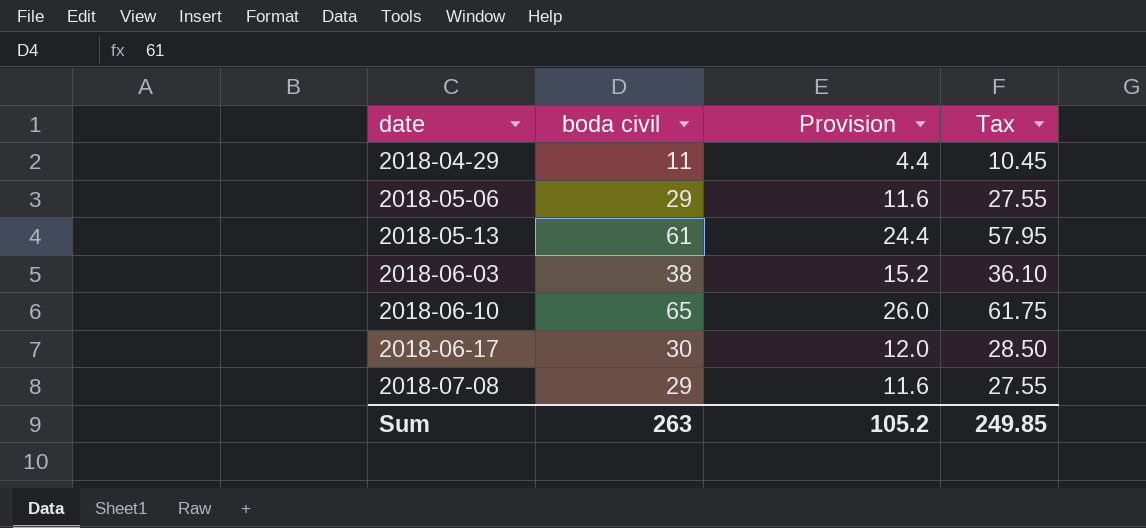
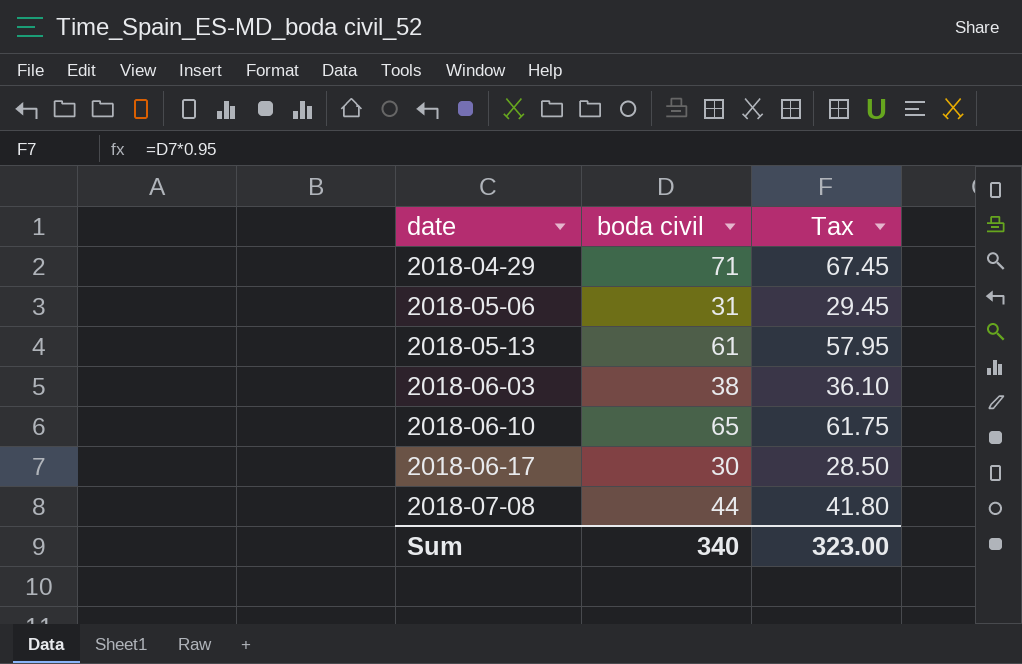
column Provision | formula: [boda civil] * 0.4 -> none
2018-04-29 | boda civil: 11 -> 71
2018-04-29 | Tax: 10.45 -> 67.45
2018-05-06 | boda civil: 29 -> 31
2018-05-06 | Tax: 27.55 -> 29.45
2018-07-08 | boda civil: 29 -> 44
2018-07-08 | Tax: 27.55 -> 41.80
Sum | boda civil: 263 -> 340
Sum | Tax: 249.85 -> 323.00

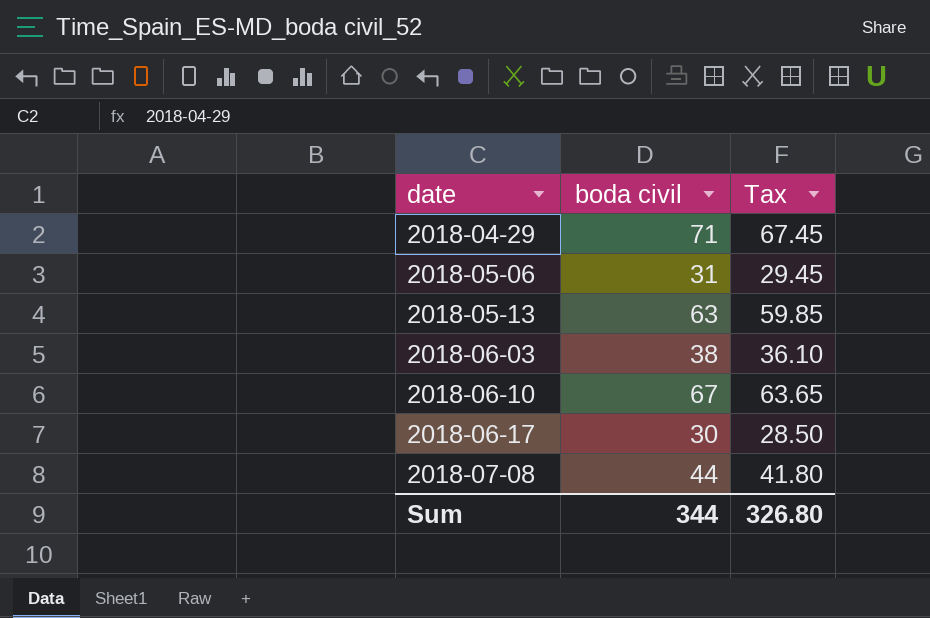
2018-05-13 | boda civil: 61 -> 63
2018-05-13 | Tax: 57.95 -> 59.85
2018-06-10 | boda civil: 65 -> 67
2018-06-10 | Tax: 61.75 -> 63.65
Sum | boda civil: 340 -> 344
Sum | Tax: 323.00 -> 326.80

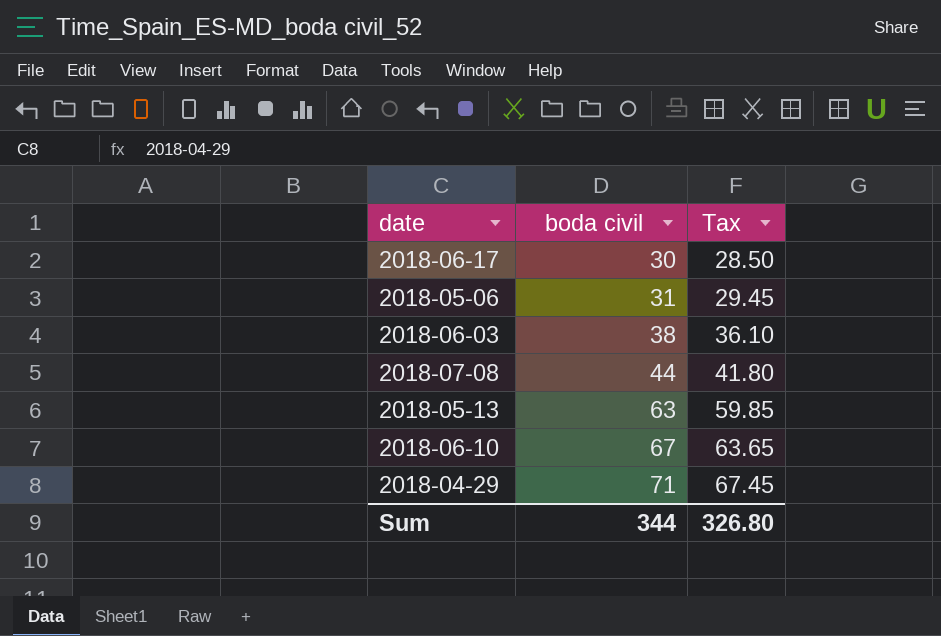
row order: date ascending -> boda civil ascending

